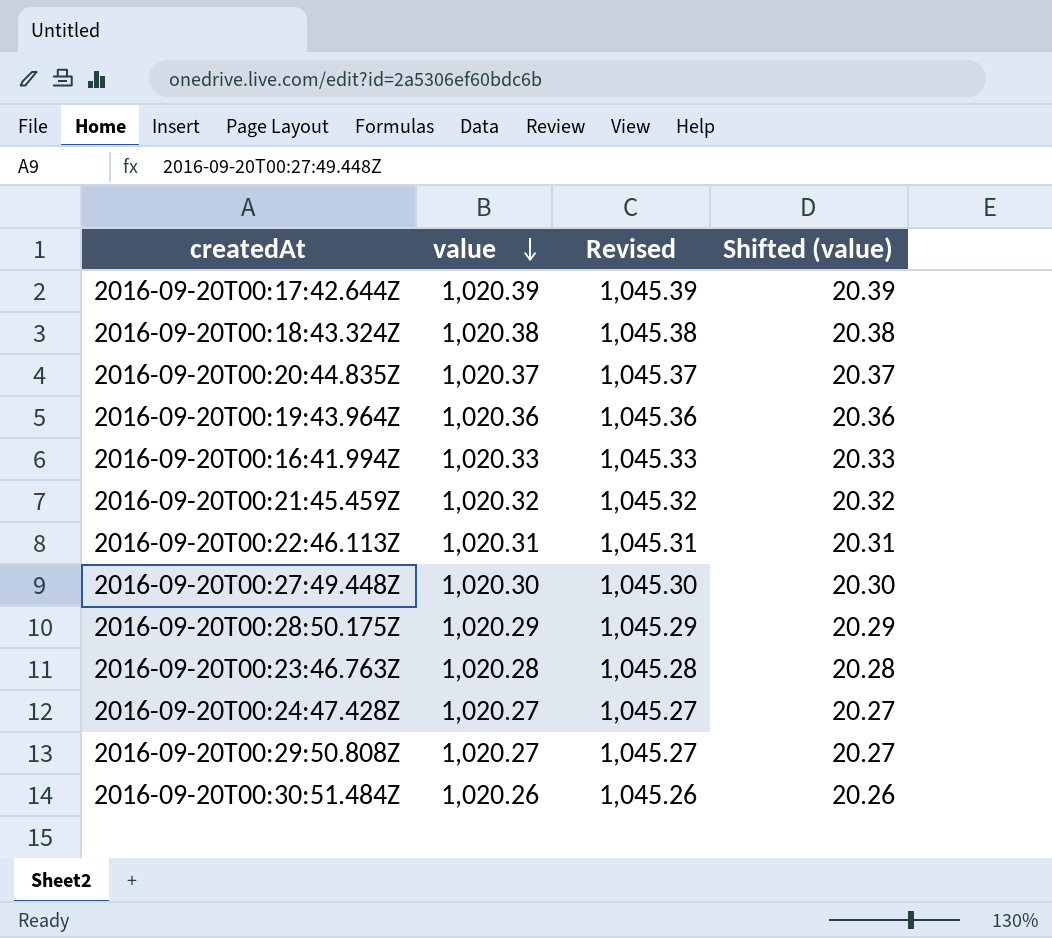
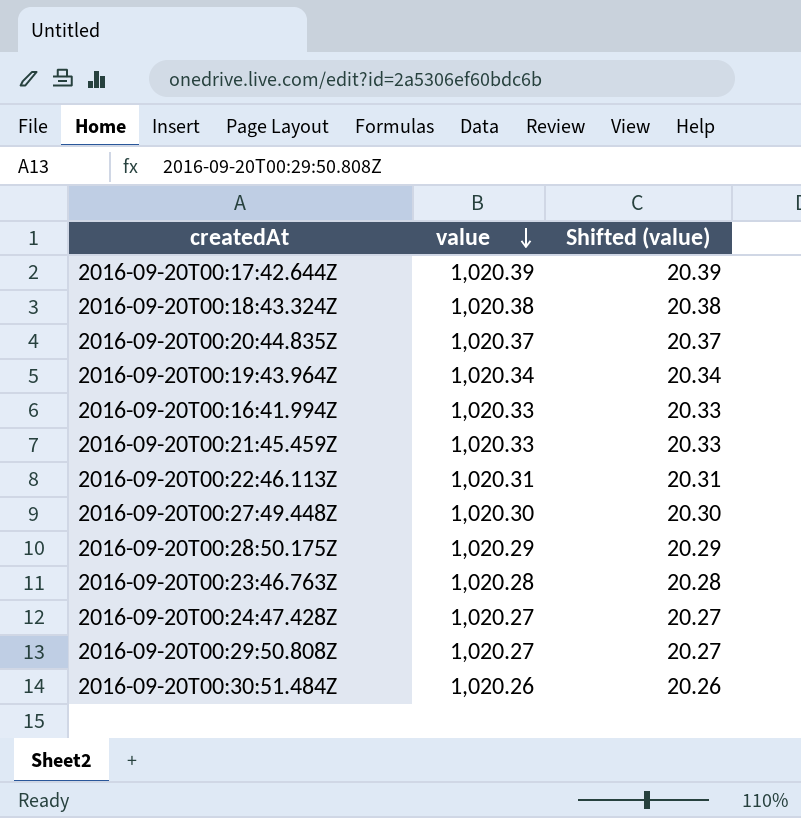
column Revised | formula: [value] + 25 -> none
2016-09-20T00:19:43.964Z | value: 1,020.36 -> 1,020.34
2016-09-20T00:19:43.964Z | Shifted (value): 20.36 -> 20.34
2016-09-20T00:21:45.459Z | value: 1,020.32 -> 1,020.33
2016-09-20T00:21:45.459Z | Shifted (value): 20.32 -> 20.33

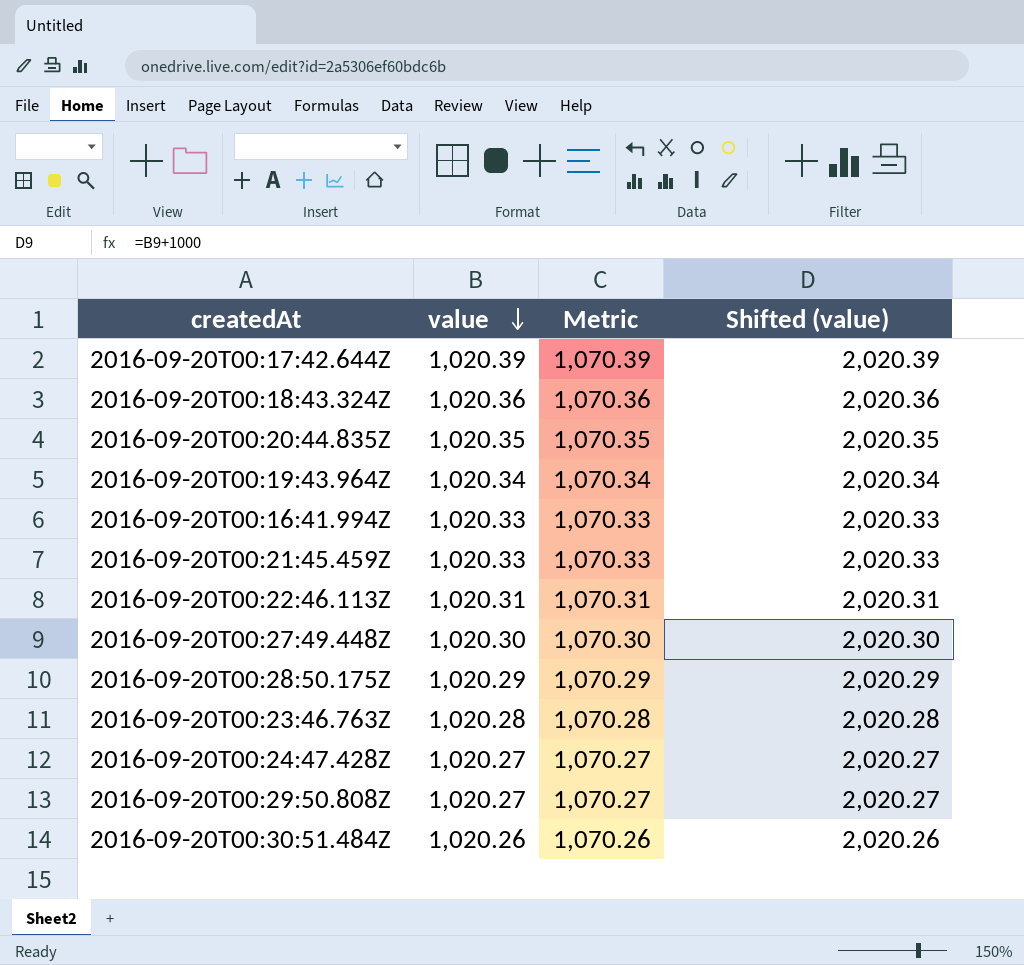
column Metric | formula: none -> [value] + 50
column Shifted (value) | formula: [value] - 1000 -> [value] + 1000
2016-09-20T00:18:43.324Z | value: 1,020.38 -> 1,020.36
2016-09-20T00:20:44.835Z | value: 1,020.37 -> 1,020.35

